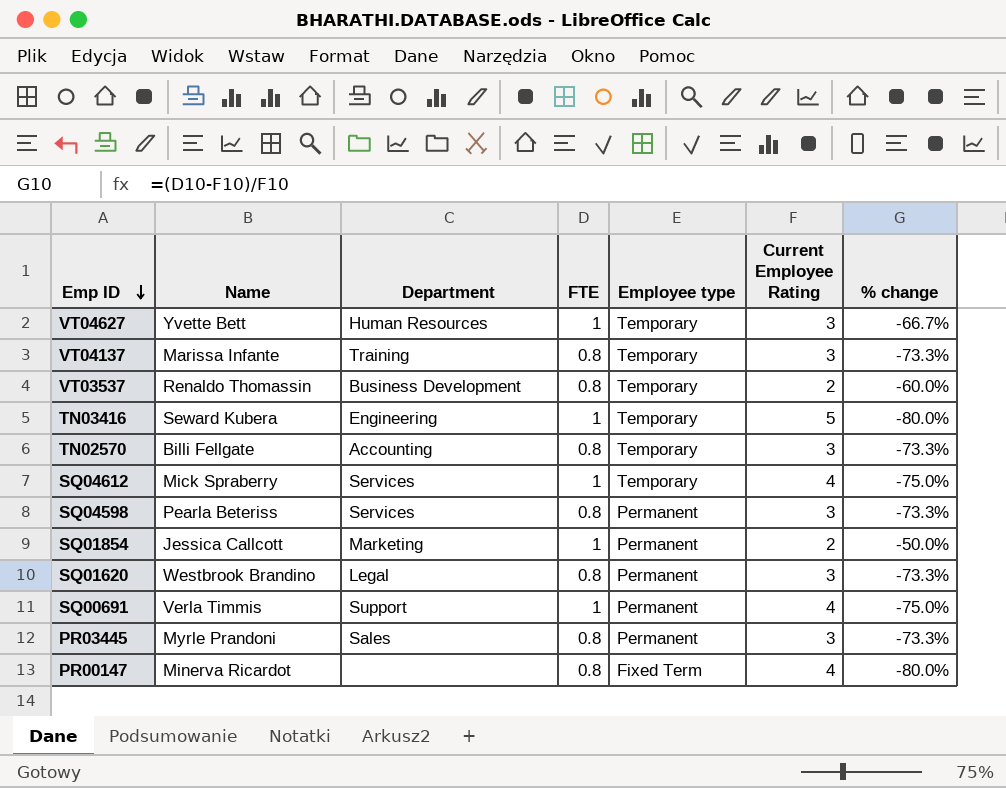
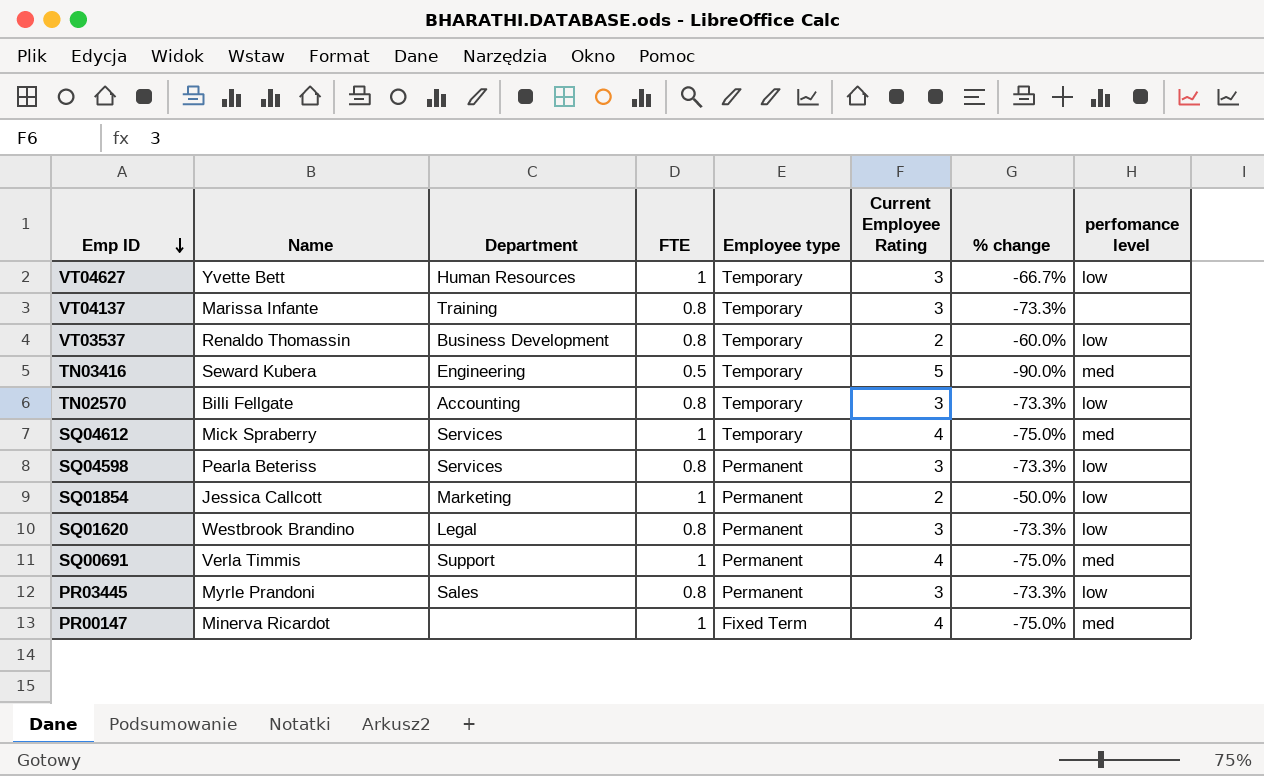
column perfomance level | position: none -> 8
TN03416 | FTE: 1 -> 0.5
TN03416 | % change: -80.0% -> -90.0%
PR00147 | FTE: 0.8 -> 1
PR00147 | % change: -80.0% -> -75.0%

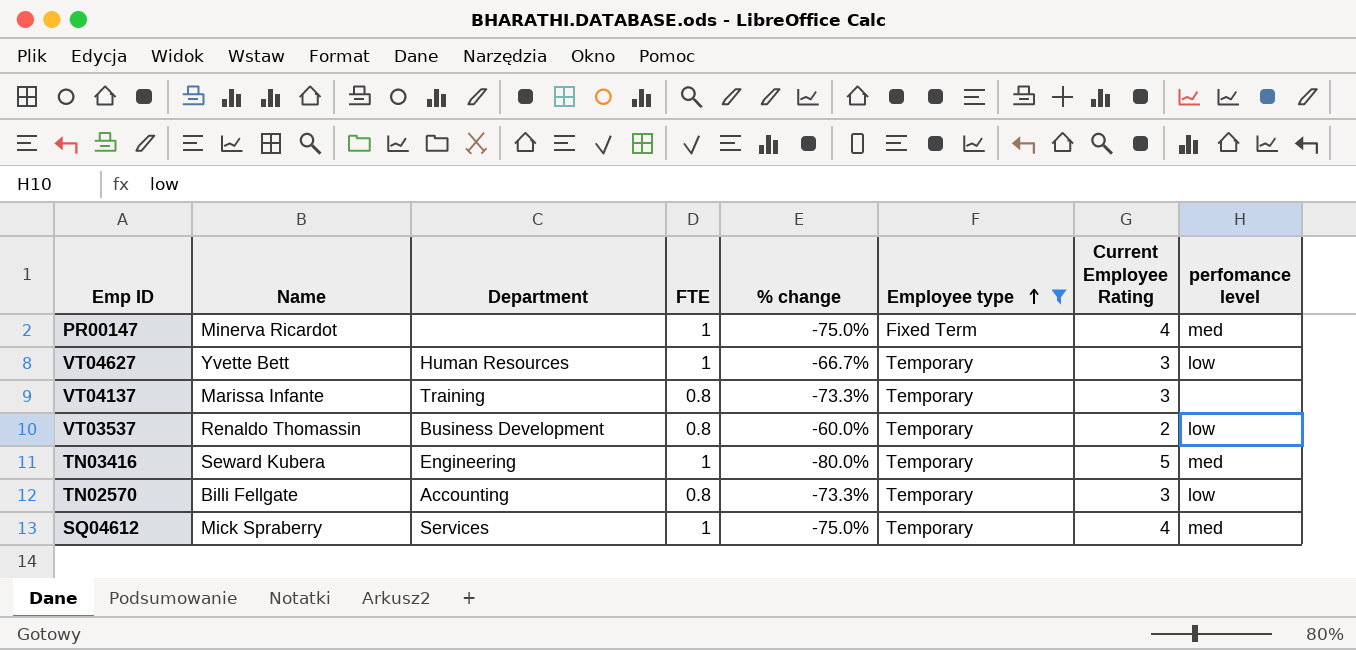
filter: none -> Employee type != Permanent
row order: Emp ID descending -> Employee type ascending
column % change | position: 7 -> 5
TN03416 | FTE: 0.5 -> 1
TN03416 | % change: -90.0% -> -80.0%

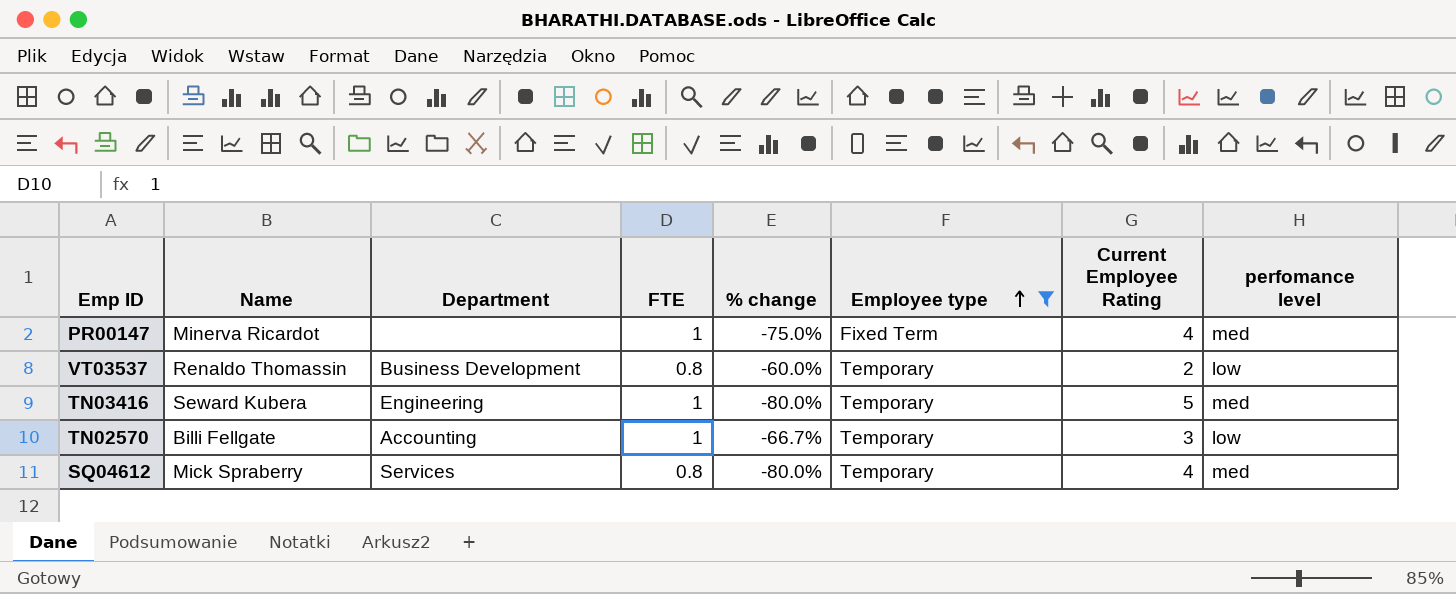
row VT04627: Yvette Bett | Human Resources | 1 | -66.7% | Temporary | 3 | low -> none
row VT04137: Marissa Infante | Training | 0.8 | -73.3% | Temporary | 3 | none -> none
TN02570 | FTE: 0.8 -> 1
TN02570 | % change: -73.3% -> -66.7%
SQ04612 | FTE: 1 -> 0.8
SQ04612 | % change: -75.0% -> -80.0%

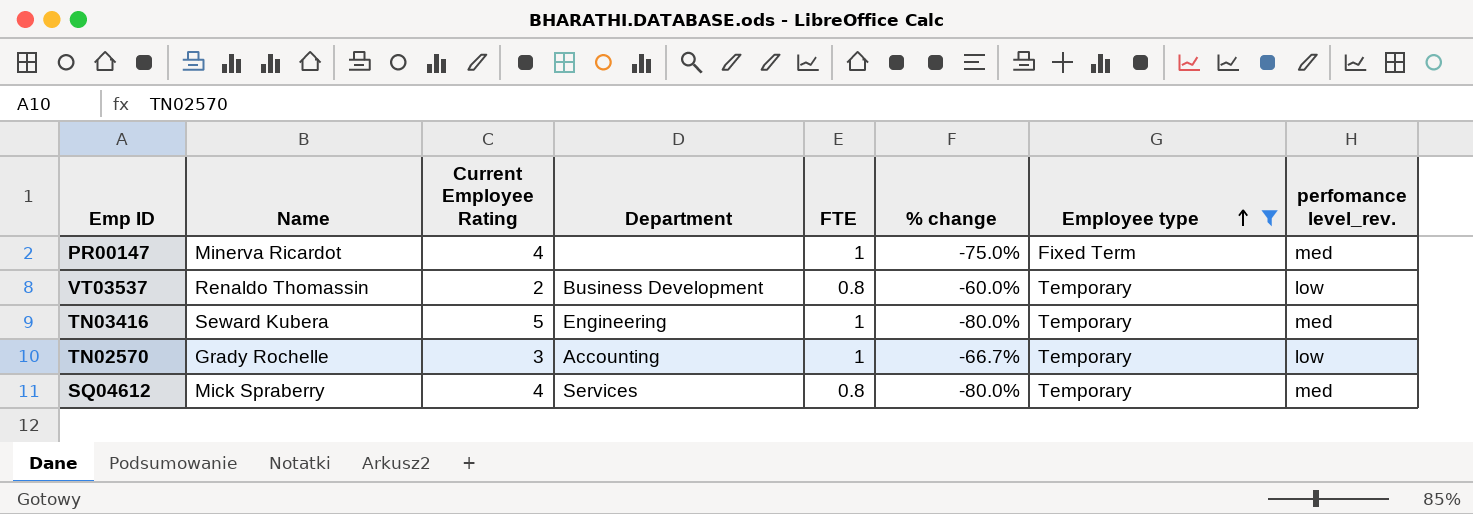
column Current Employee Rating | position: 7 -> 3
column name: perfomance level -> perfomance level_rev.
TN02570 | Name: Billi Fellgate -> Grady Rochelle

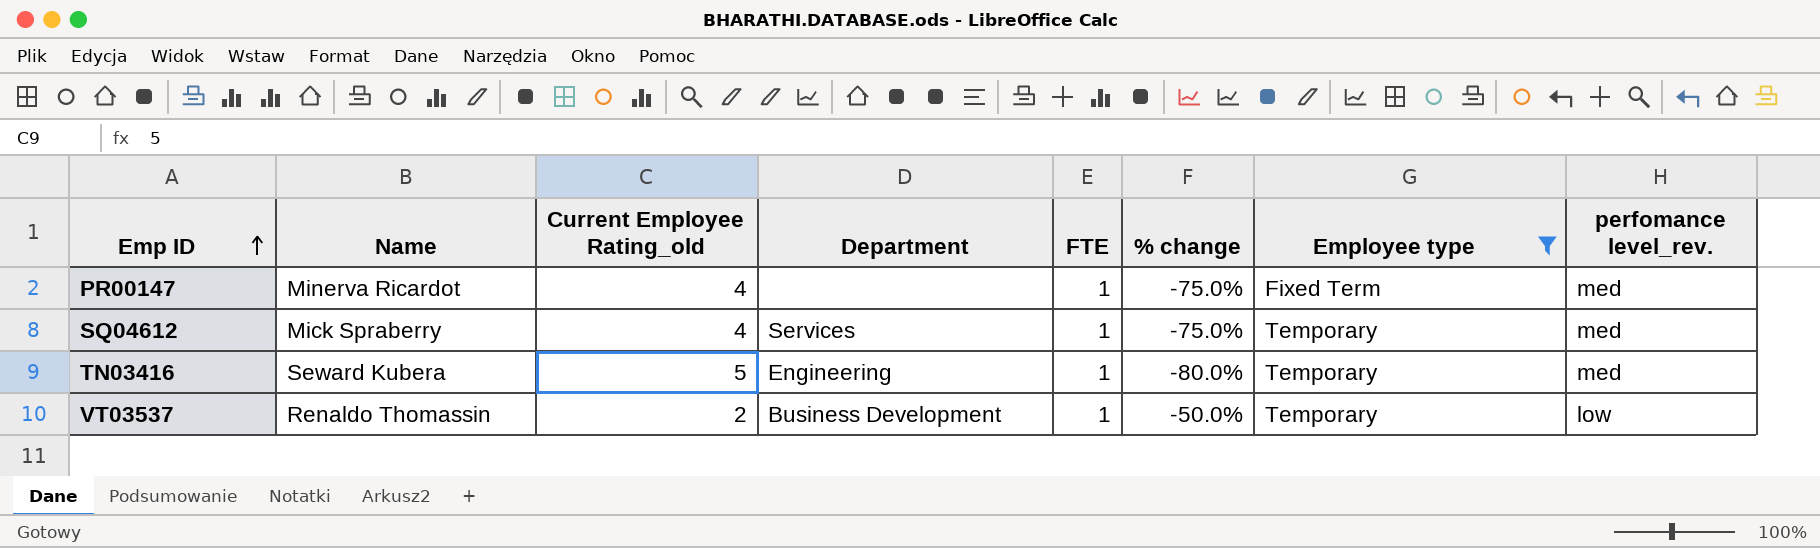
row order: Employee type ascending -> Emp ID ascending
column name: Current Employee Rating -> Current Employee Rating_old
row TN02570: Grady Rochelle | 3 | Accounting | 1 | -66.7% | Temporary | low -> none
SQ04612 | FTE: 0.8 -> 1
SQ04612 | % change: -80.0% -> -75.0%
VT03537 | FTE: 0.8 -> 1
VT03537 | % change: -60.0% -> -50.0%

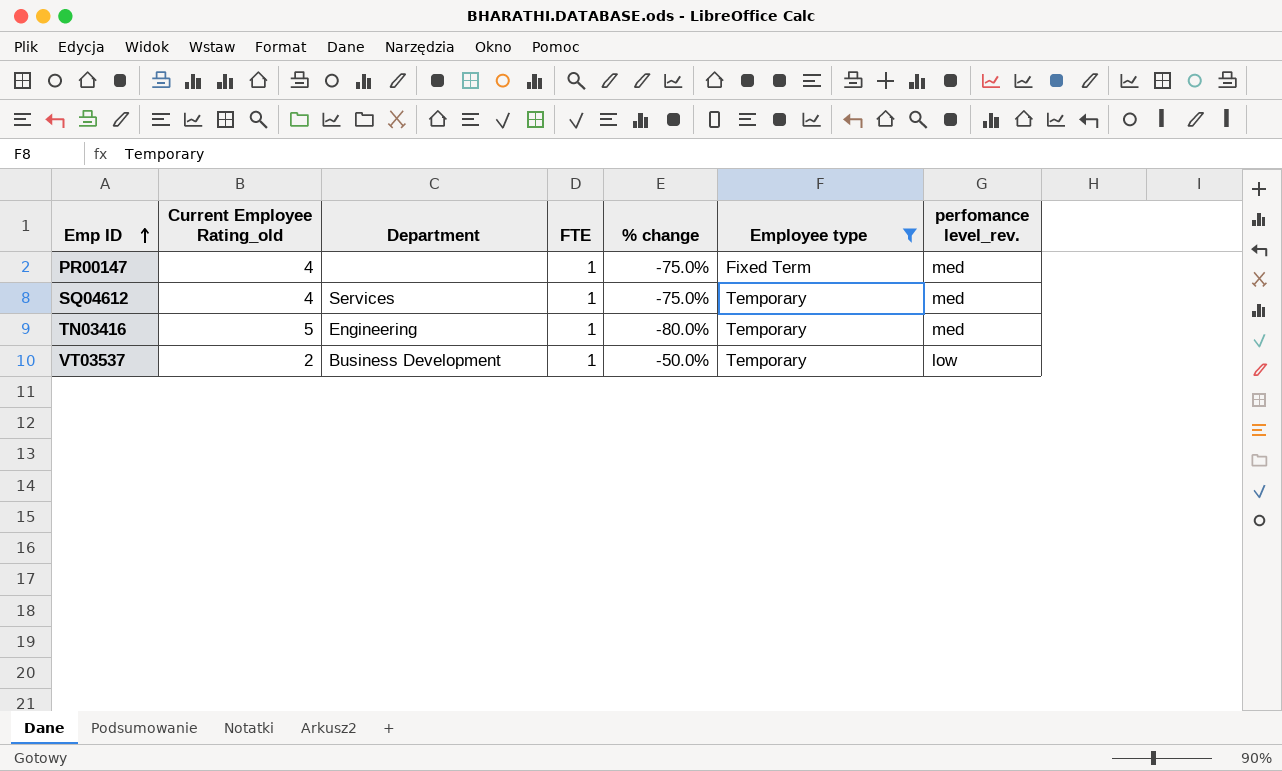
column Name | position: 2 -> none

